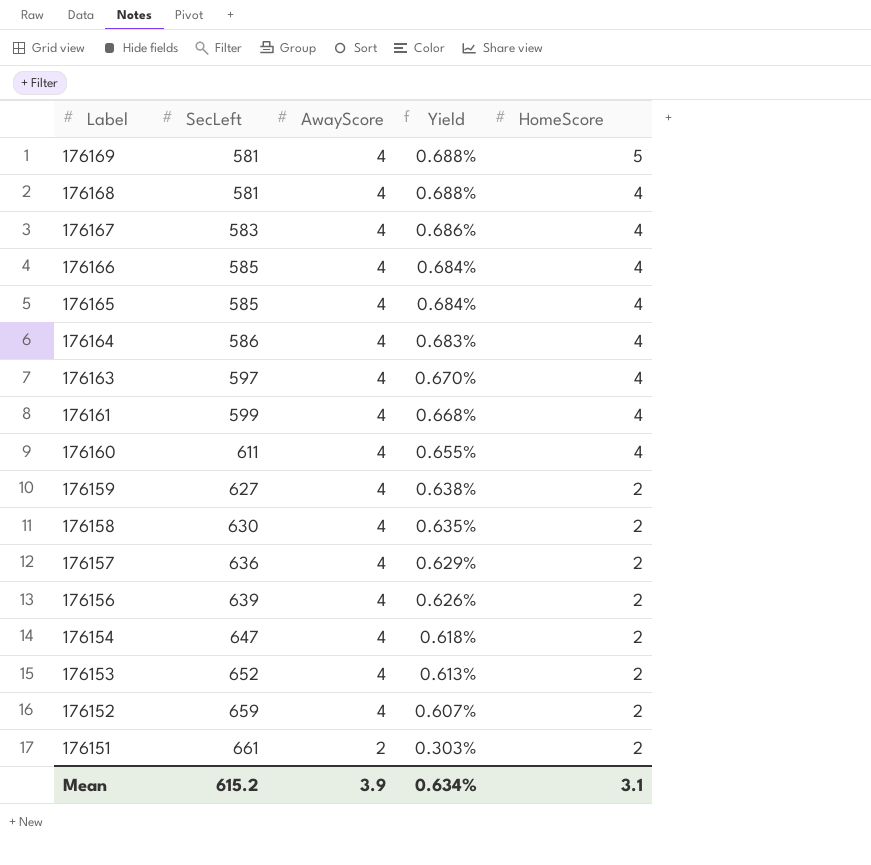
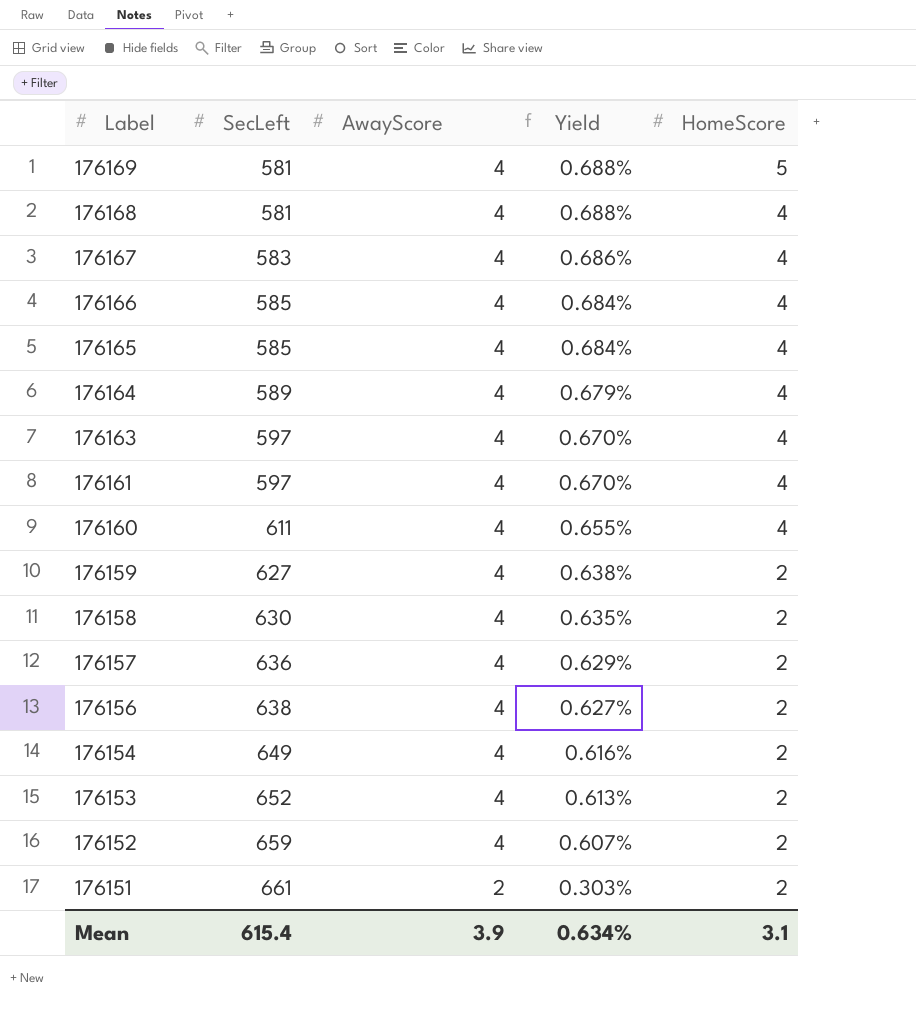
176164 | SecLeft: 586 -> 589
176164 | Yield: 0.683% -> 0.679%
176161 | SecLeft: 599 -> 597
176161 | Yield: 0.668% -> 0.670%
176156 | SecLeft: 639 -> 638
176156 | Yield: 0.626% -> 0.627%
176154 | SecLeft: 647 -> 649
176154 | Yield: 0.618% -> 0.616%
Mean | SecLeft: 615.2 -> 615.4

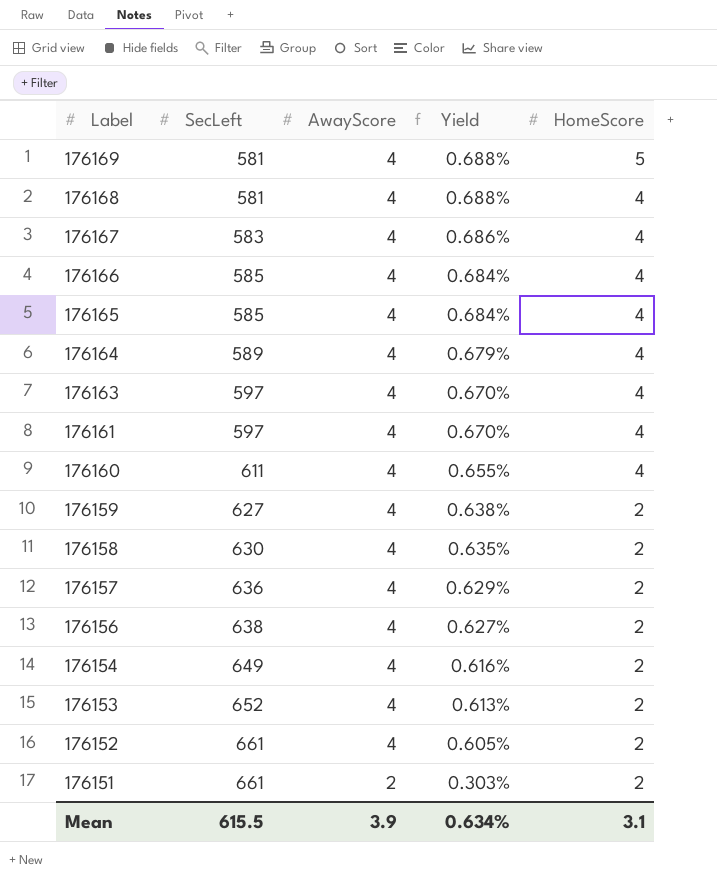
176152 | SecLeft: 659 -> 661
176152 | Yield: 0.607% -> 0.605%
Mean | SecLeft: 615.4 -> 615.5

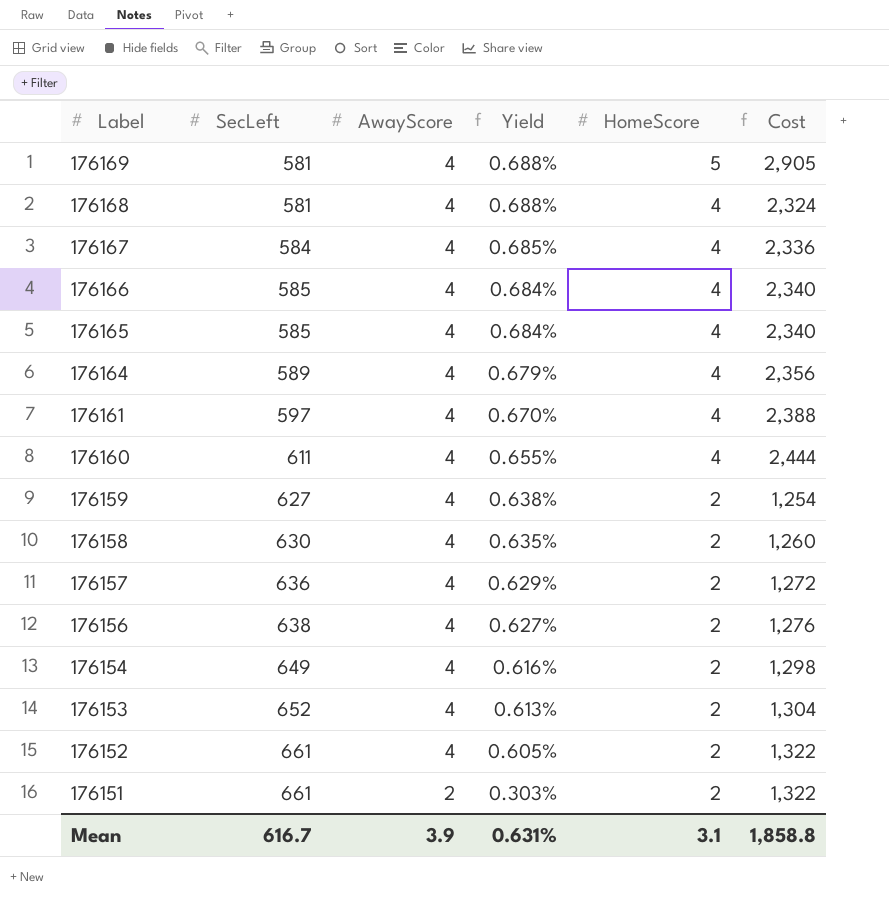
column Cost | formula: none -> [SecLeft] * [HomeScore]
row 176163: 597 | 4 | 0.670% | 4 -> none
176167 | SecLeft: 583 -> 584
176167 | Yield: 0.686% -> 0.685%
Mean | SecLeft: 615.5 -> 616.7
Mean | Yield: 0.634% -> 0.631%

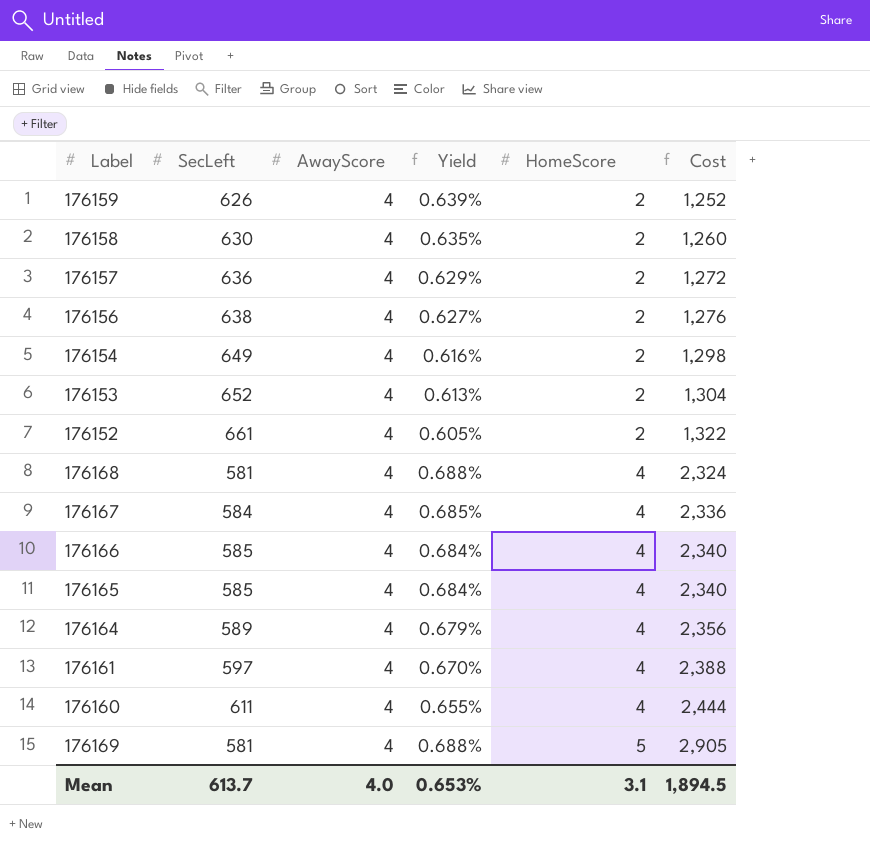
row order: Label descending -> HomeScore ascending
row 176151: 661 | 2 | 0.303% | 2 | 1,322 -> none
176159 | SecLeft: 627 -> 626
176159 | Yield: 0.638% -> 0.639%
176159 | Cost: 1,254 -> 1,252
Mean | SecLeft: 616.7 -> 613.7
Mean | AwayScore: 3.9 -> 4.0
Mean | Yield: 0.631% -> 0.653%
Mean | Cost: 1,858.8 -> 1,894.5

